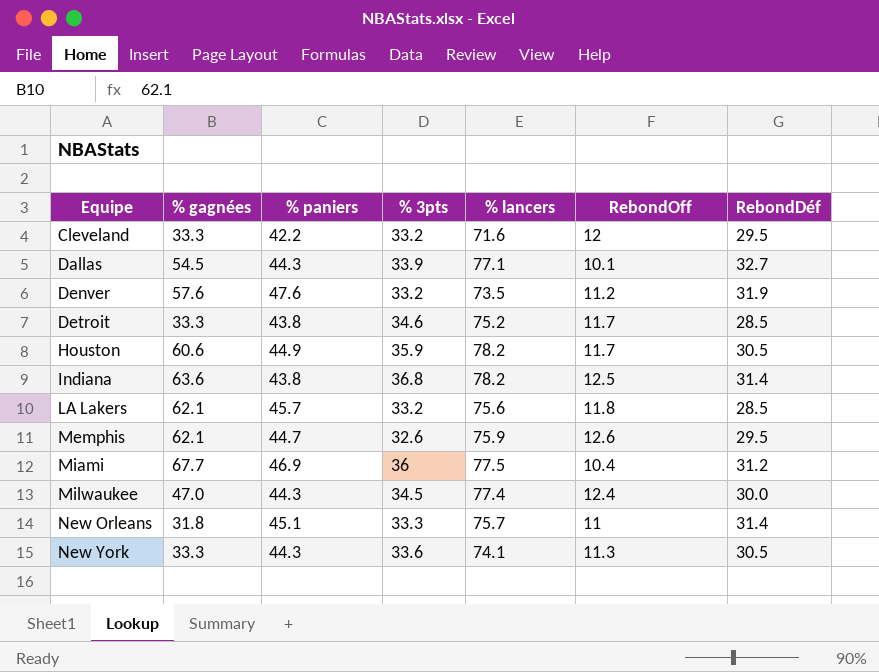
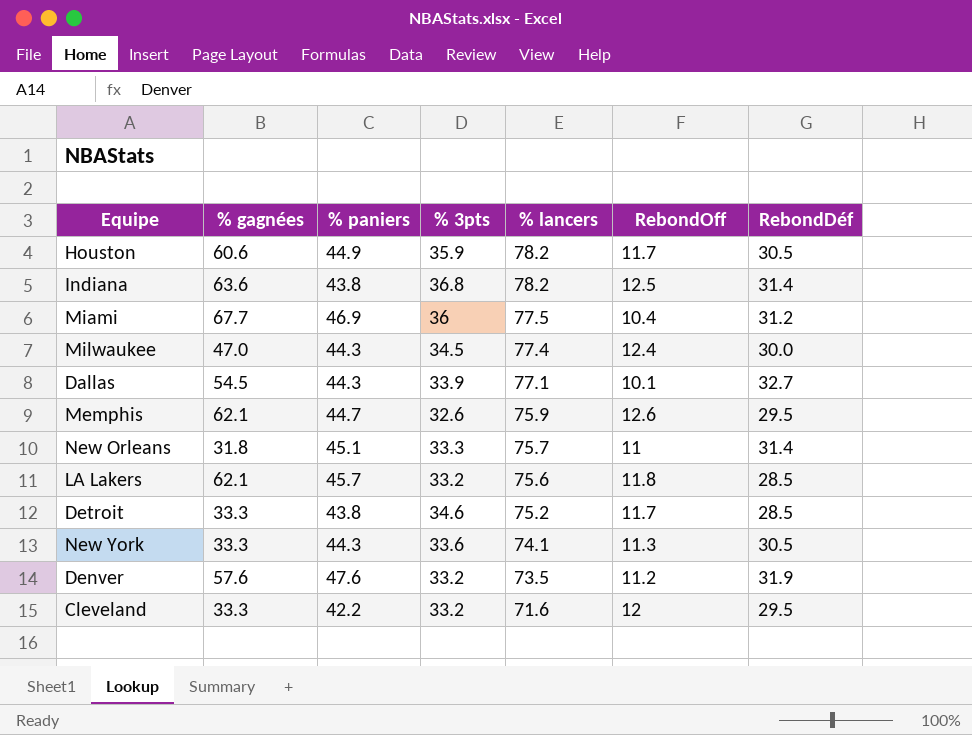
row order: Equipe ascending -> % lancers descending

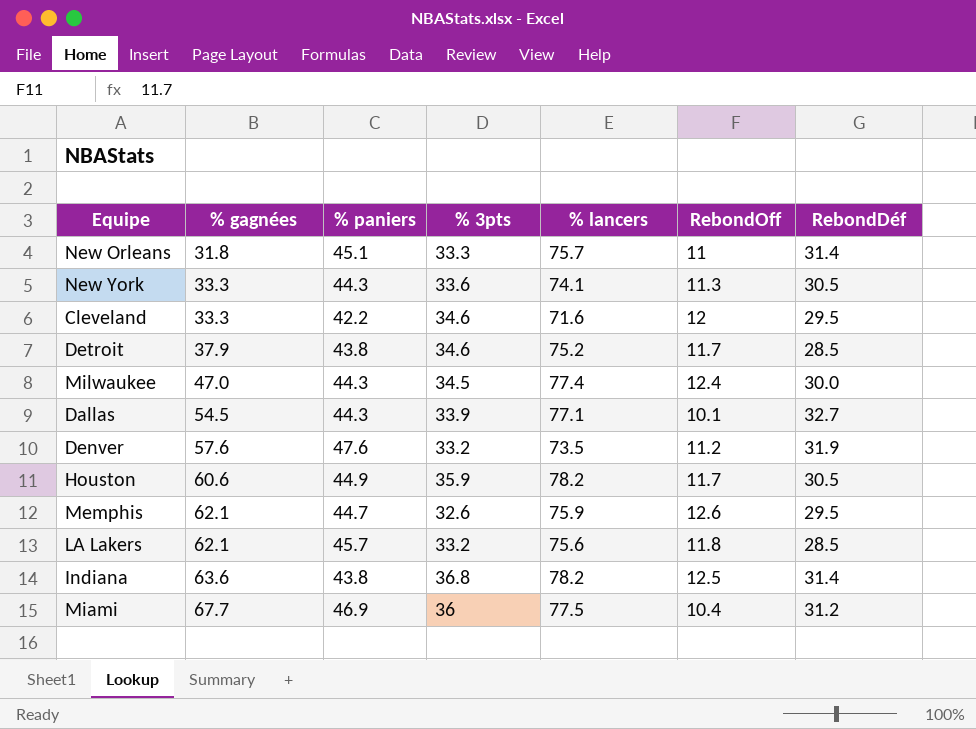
row order: % lancers descending -> % gagnées ascending
Cleveland | % 3pts: 33.2 -> 34.6
Detroit | % gagnées: 33.3 -> 37.9

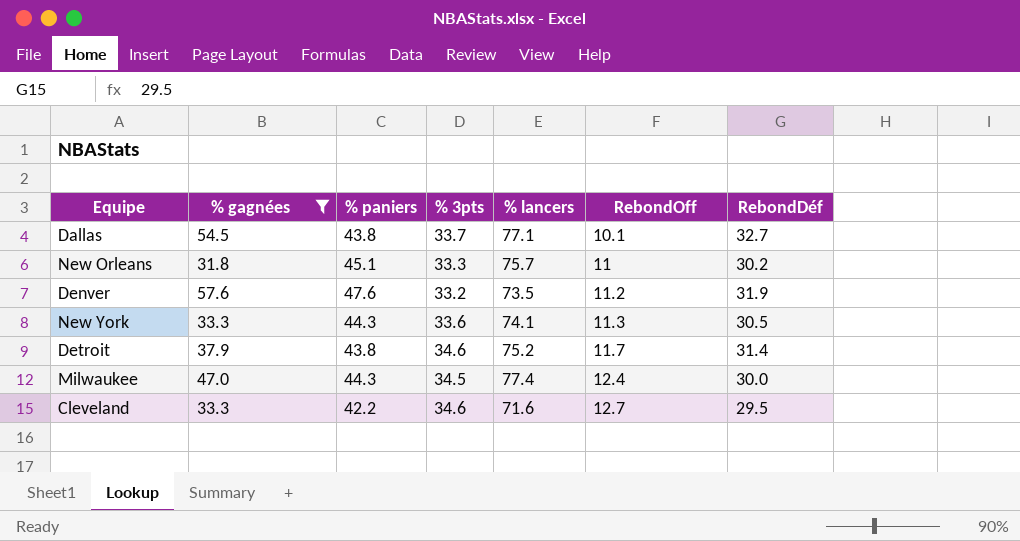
filter: none -> % gagnées <= 57.6
row order: % gagnées ascending -> RebondOff ascending
Dallas | % paniers: 44.3 -> 43.8
Dallas | % 3pts: 33.9 -> 33.7
New Orleans | RebondDéf: 31.4 -> 30.2
Detroit | RebondDéf: 28.5 -> 31.4
Cleveland | RebondOff: 12 -> 12.7

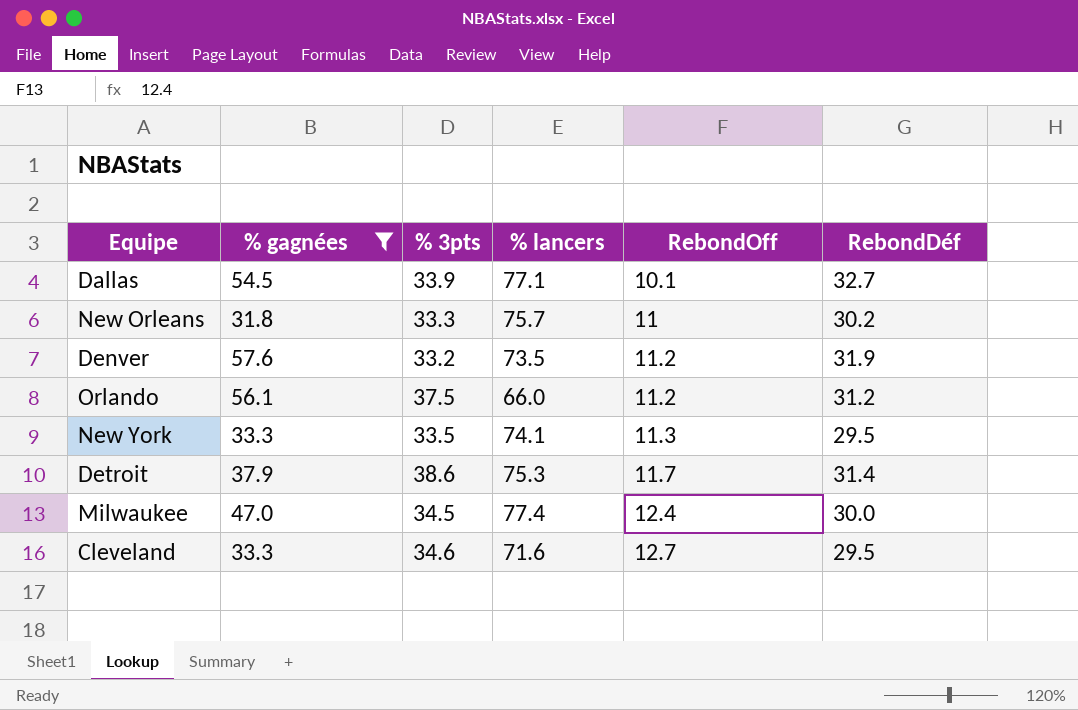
column % paniers | position: 3 -> none
Dallas | % 3pts: 33.7 -> 33.9
row Orlando: none -> 56.1 | 37.5 | 66.0 | 11.2 | 31.2
New York | % 3pts: 33.6 -> 33.5
New York | RebondDéf: 30.5 -> 29.5
Detroit | % 3pts: 34.6 -> 38.6
Detroit | % lancers: 75.2 -> 75.3

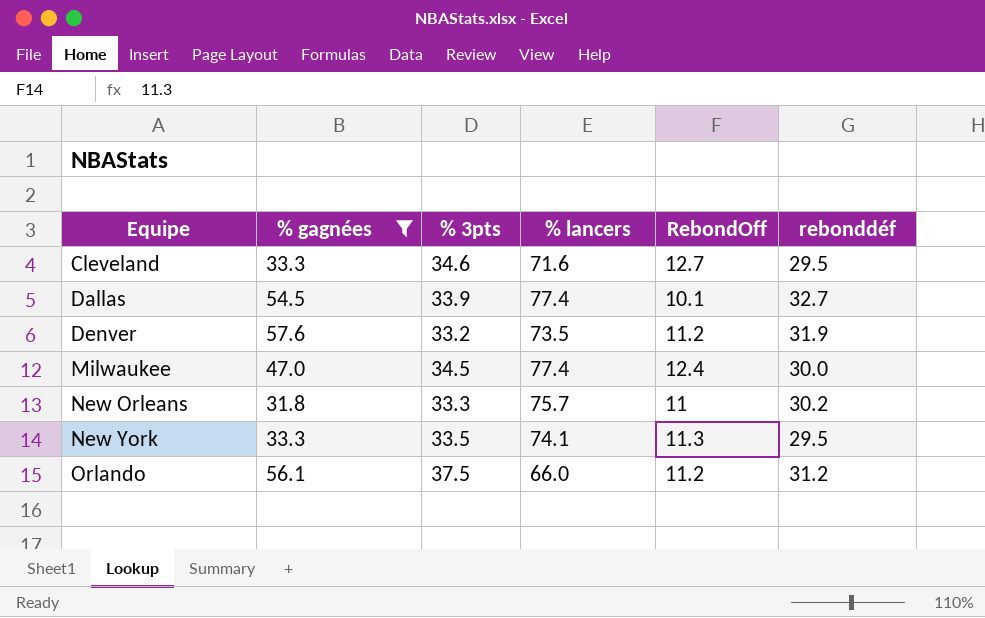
row order: RebondOff ascending -> Equipe ascending
column name: RebondDéf -> rebonddéf
row Detroit: 37.9 | 38.6 | 75.3 | 11.7 | 31.4 -> none
Dallas | % lancers: 77.1 -> 77.4

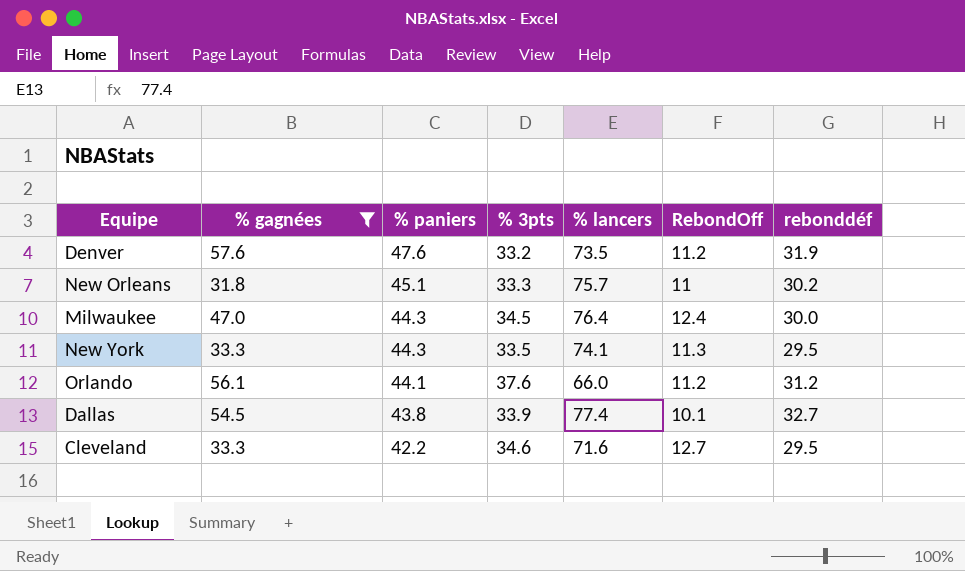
row order: Equipe ascending -> % paniers descending
column % paniers | position: none -> 3
Milwaukee | % lancers: 77.4 -> 76.4
Orlando | % 3pts: 37.5 -> 37.6

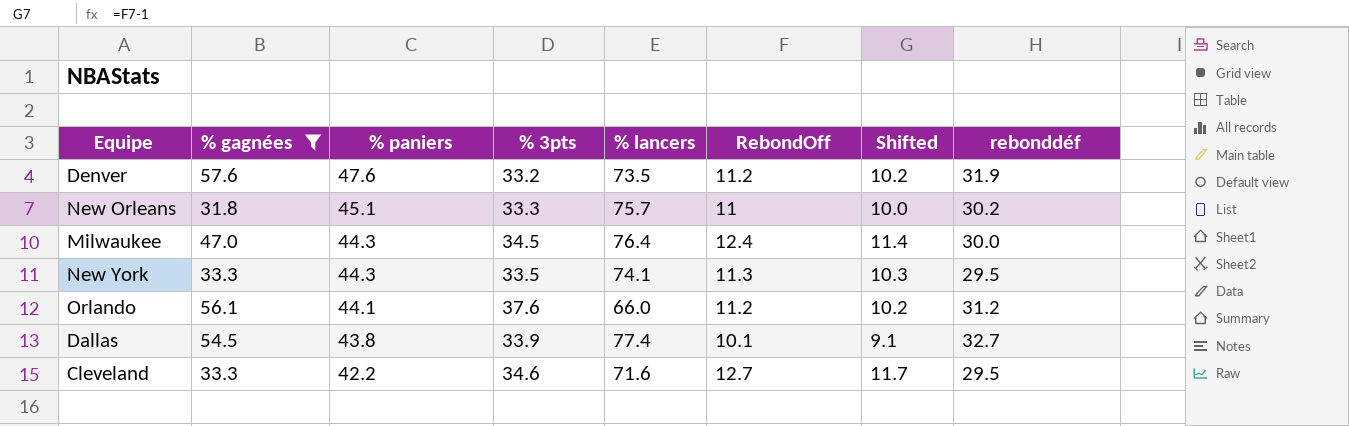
column Shifted | formula: none -> [RebondOff] - 1

